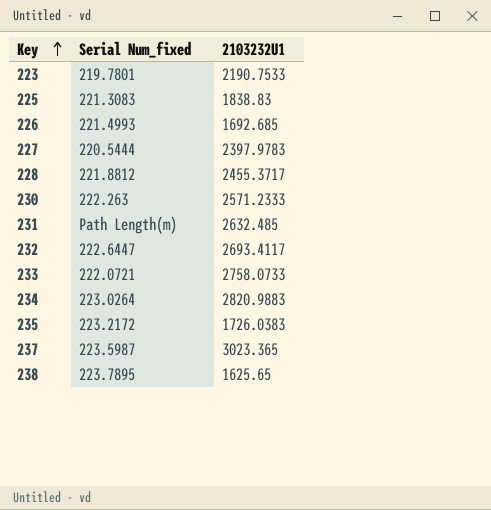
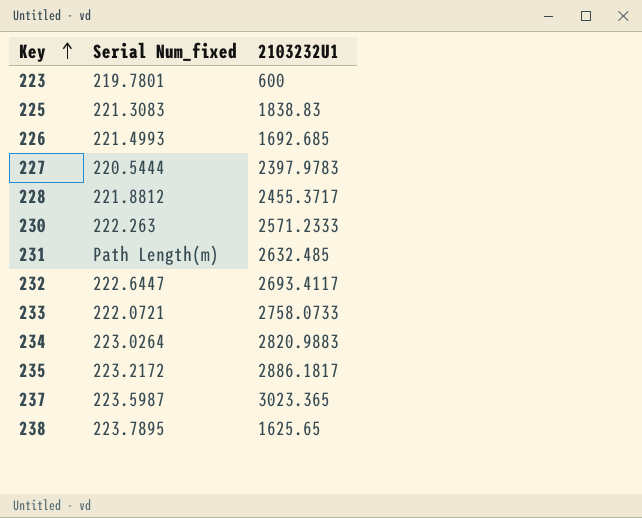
223 | 2103232U1: 2190.7533 -> 600
235 | 2103232U1: 1726.0383 -> 2886.1817

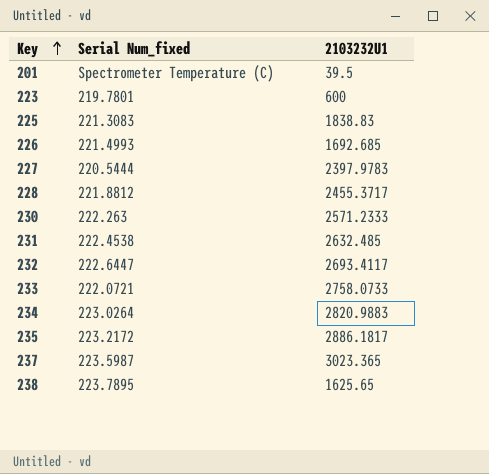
row 201: none -> Spectrometer Temperature (C) | 39.5
231 | Serial Num_fixed: Path Length(m) -> 222.4538

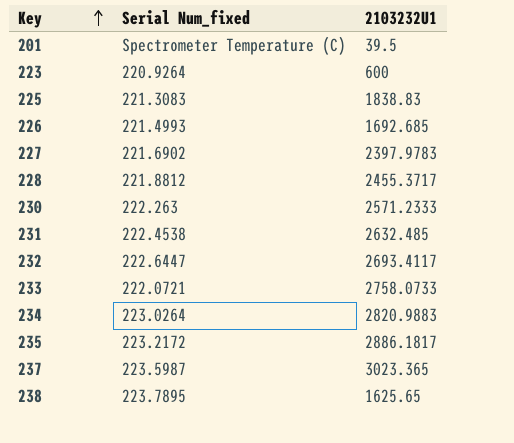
223 | Serial Num_fixed: 219.7801 -> 220.9264
227 | Serial Num_fixed: 220.5444 -> 221.6902

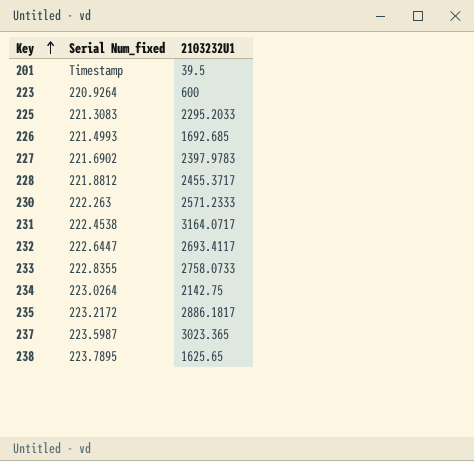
201 | Serial Num_fixed: Spectrometer Temperature (C) -> Timestamp
225 | 2103232U1: 1838.83 -> 2295.2033
231 | 2103232U1: 2632.485 -> 3164.0717
233 | Serial Num_fixed: 222.0721 -> 222.8355
234 | 2103232U1: 2820.9883 -> 2142.75

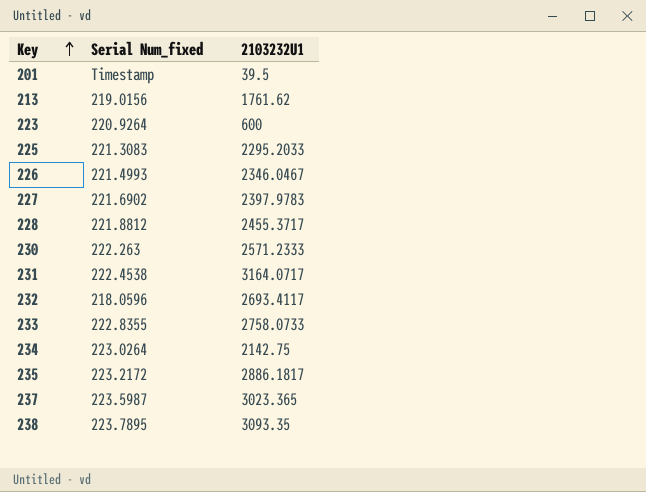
row 213: none -> 219.0156 | 1761.62
226 | 2103232U1: 1692.685 -> 2346.0467
232 | Serial Num_fixed: 222.6447 -> 218.0596
238 | 2103232U1: 1625.65 -> 3093.35

